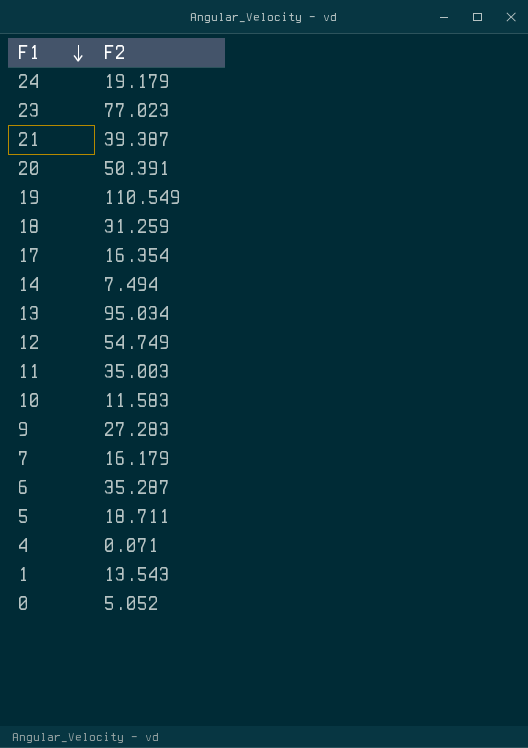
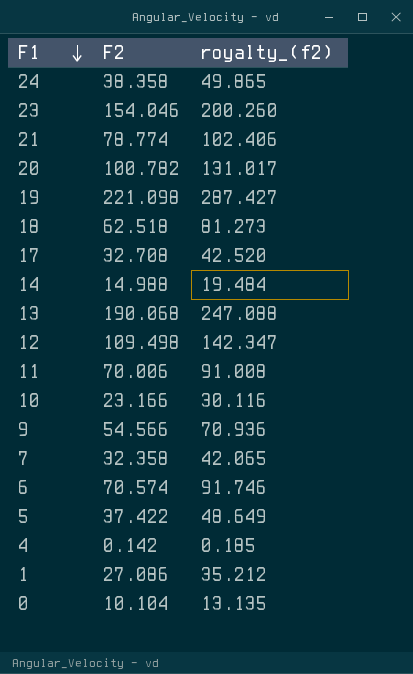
column royalty_(f2) | formula: none -> [F2] * 1.3
24 | F2: 19.179 -> 38.358
23 | F2: 77.023 -> 154.046
21 | F2: 39.387 -> 78.774
20 | F2: 50.391 -> 100.782
19 | F2: 110.549 -> 221.098
18 | F2: 31.259 -> 62.518
17 | F2: 16.354 -> 32.708
14 | F2: 7.494 -> 14.988
13 | F2: 95.034 -> 190.068
12 | F2: 54.749 -> 109.498
11 | F2: 35.003 -> 70.006
10 | F2: 11.583 -> 23.166
9 | F2: 27.283 -> 54.566
7 | F2: 16.179 -> 32.358
6 | F2: 35.287 -> 70.574
5 | F2: 18.711 -> 37.422
4 | F2: 0.071 -> 0.142
1 | F2: 13.543 -> 27.086
0 | F2: 5.052 -> 10.104

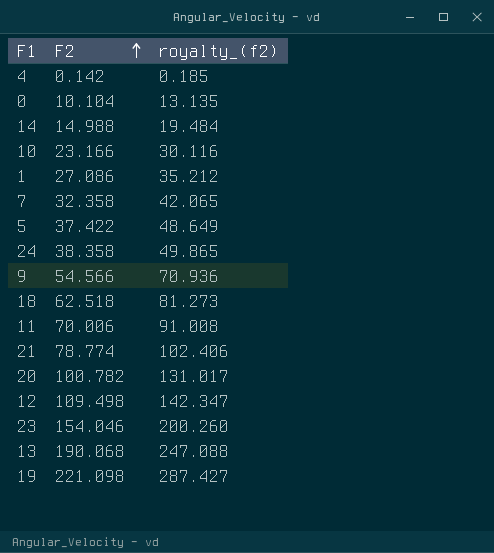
row order: F1 descending -> F2 ascending
row 17: 32.708 | 42.520 -> none
row 6: 70.574 | 91.746 -> none

